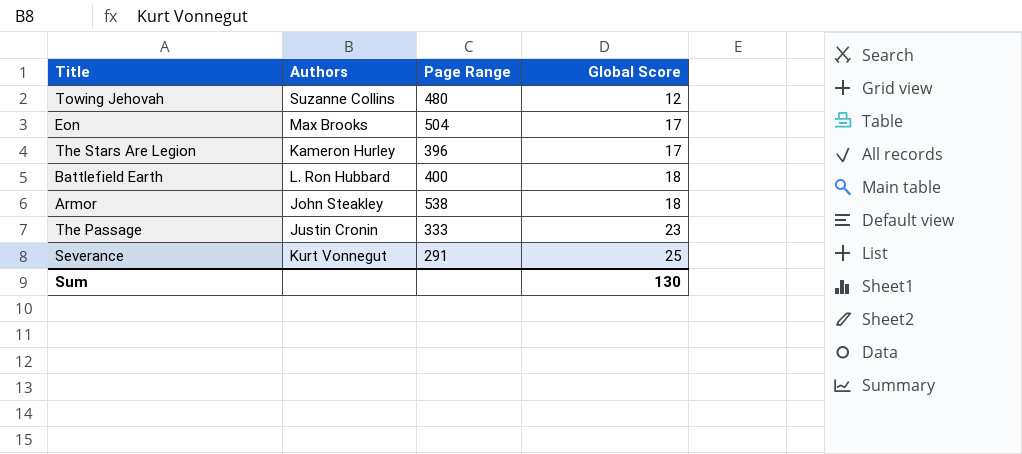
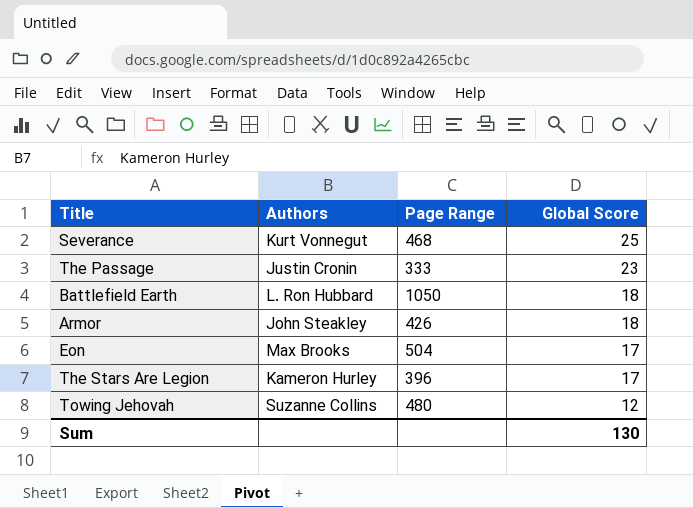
row order: Global Score ascending -> Global Score descending
Severance | Page Range: 291 -> 468
Battlefield Earth | Page Range: 400 -> 1050
Armor | Page Range: 538 -> 426

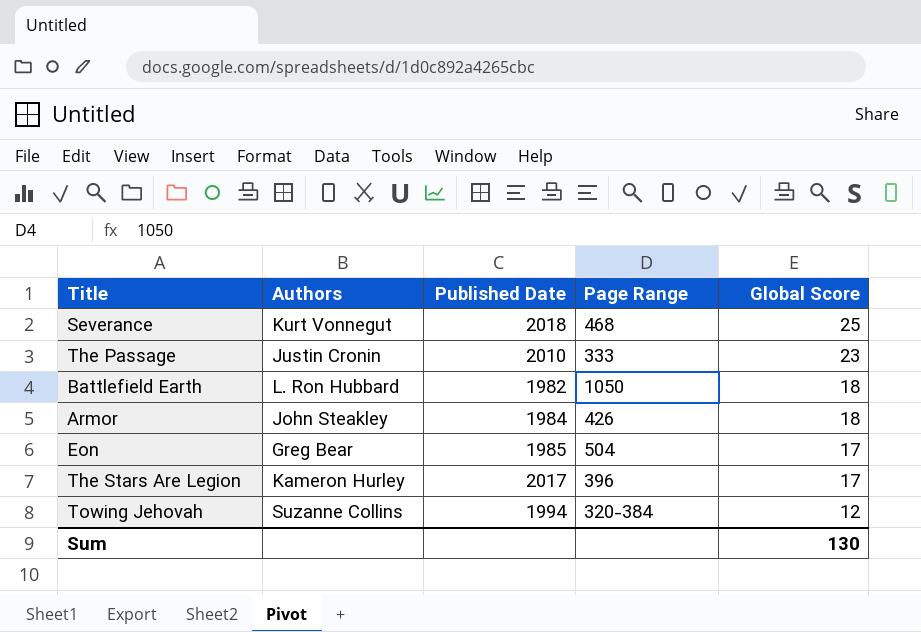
column Published Date | position: none -> 3
Eon | Authors: Max Brooks -> Greg Bear
Towing Jehovah | Page Range: 480 -> 320-384

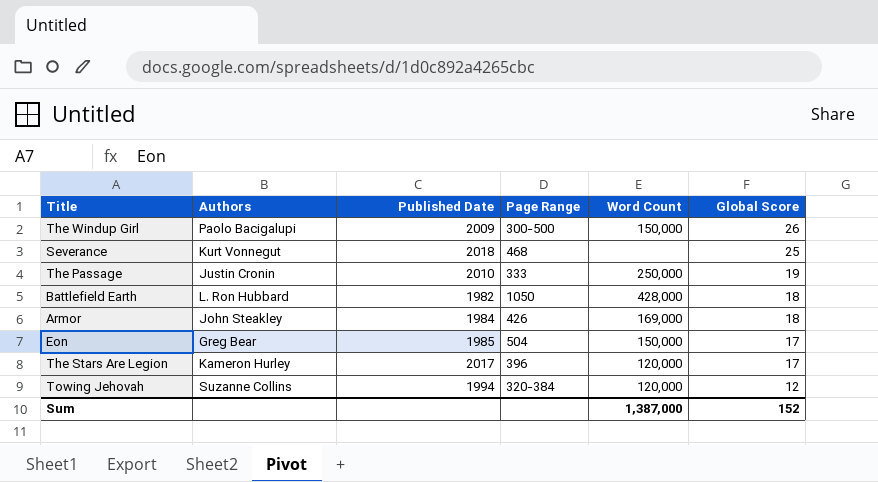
column Word Count | position: none -> 5
row The Windup Girl: none -> Paolo Bacigalupi | 2009 | 300-500 | 150,000 | 26
The Passage | Global Score: 23 -> 19
Sum | Global Score: 130 -> 152

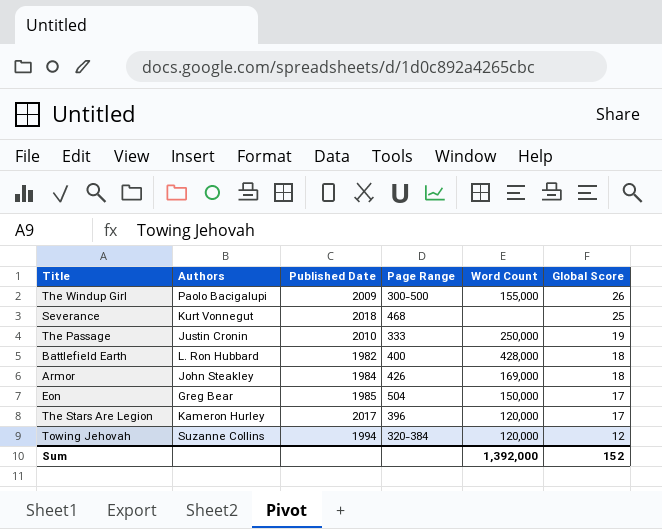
The Windup Girl | Word Count: 150,000 -> 155,000
Battlefield Earth | Page Range: 1050 -> 400
Sum | Word Count: 1,387,000 -> 1,392,000

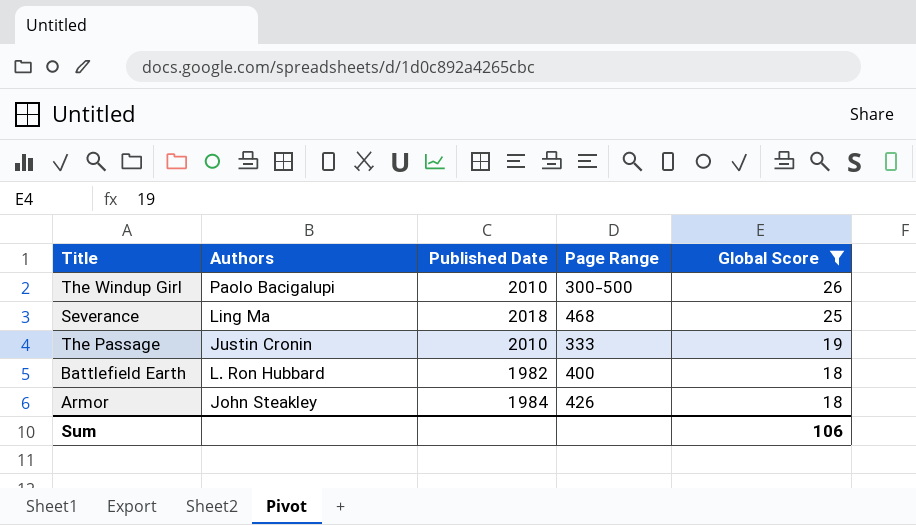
filter: none -> Global Score >= 18
column Word Count | position: 5 -> none
The Windup Girl | Published Date: 2009 -> 2010
Severance | Authors: Kurt Vonnegut -> Ling Ma
Sum | Global Score: 152 -> 106

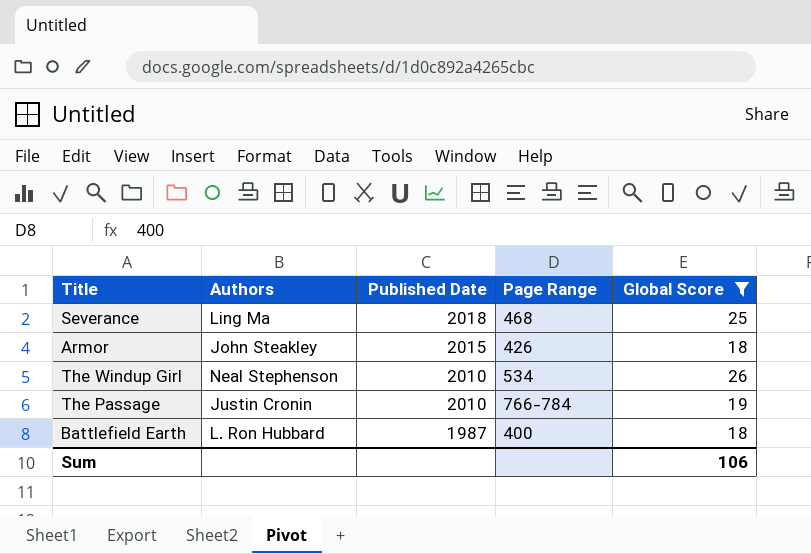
row order: Global Score descending -> Published Date descending
Armor | Published Date: 1984 -> 2015
The Windup Girl | Authors: Paolo Bacigalupi -> Neal Stephenson
The Windup Girl | Page Range: 300-500 -> 534
The Passage | Page Range: 333 -> 766-784
Battlefield Earth | Published Date: 1982 -> 1987

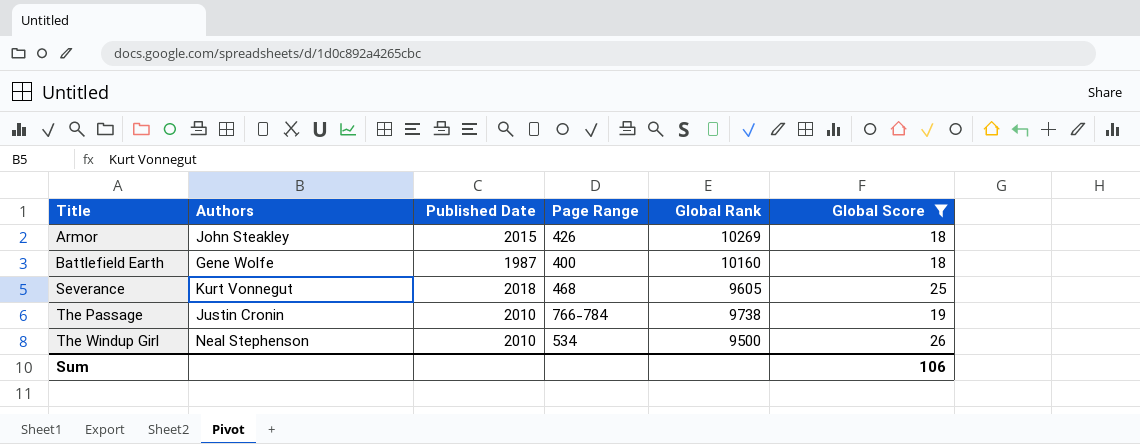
row order: Published Date descending -> Title ascending
column Global Rank | position: none -> 5
Battlefield Earth | Authors: L. Ron Hubbard -> Gene Wolfe
Severance | Authors: Ling Ma -> Kurt Vonnegut

